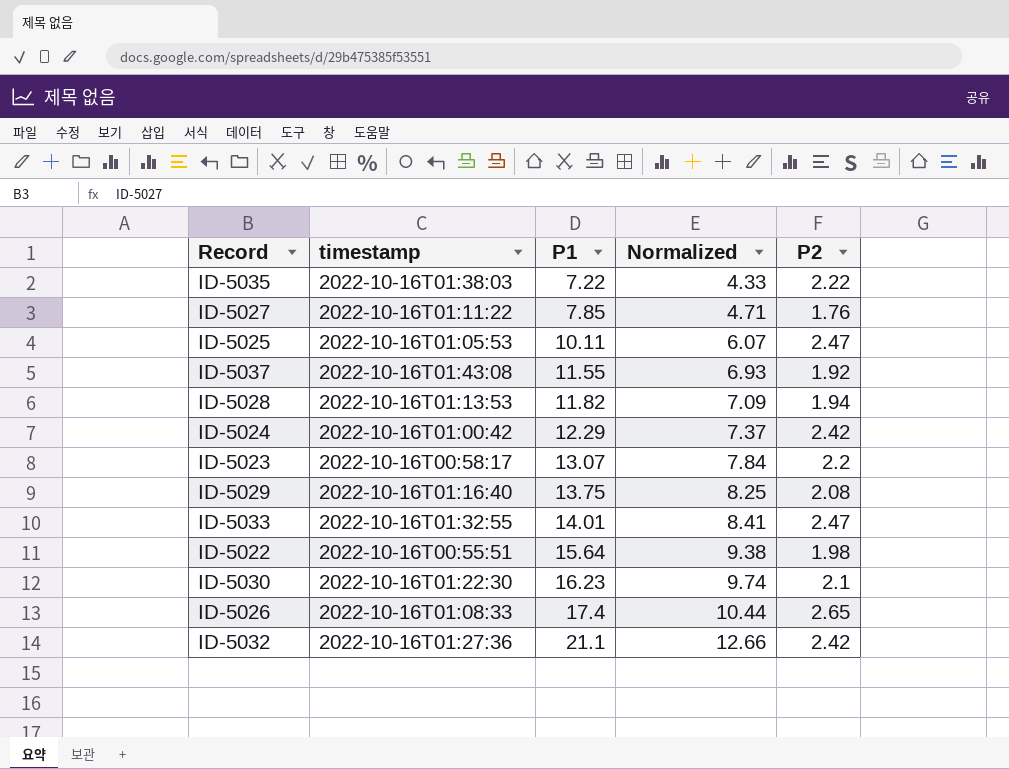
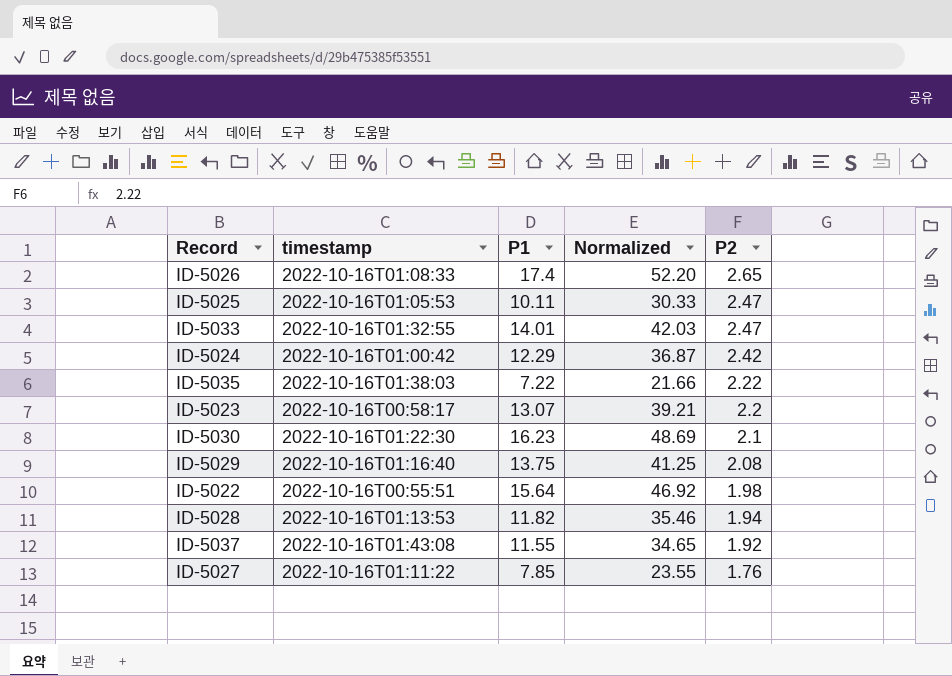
row order: P1 ascending -> P2 descending
column Normalized | formula: [P1] * 0.6 -> [P1] * 3
row ID-5032: 2022-10-16T01:27:36 | 21.1 | 12.66 | 2.42 -> none

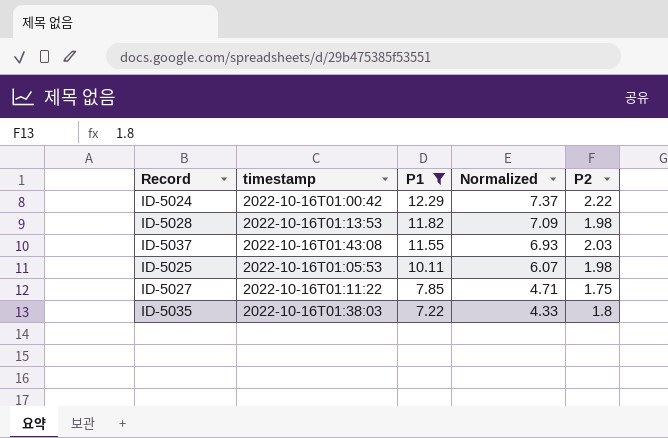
filter: none -> P1 <= 12.29
row order: P2 descending -> P1 descending
column Normalized | formula: [P1] * 3 -> [P1] * 0.6
ID-5024 | P2: 2.42 -> 2.22
ID-5028 | P2: 1.94 -> 1.98
ID-5037 | P2: 1.92 -> 2.03
ID-5025 | P2: 2.47 -> 1.98
ID-5027 | P2: 1.76 -> 1.75
ID-5035 | P2: 2.22 -> 1.8

